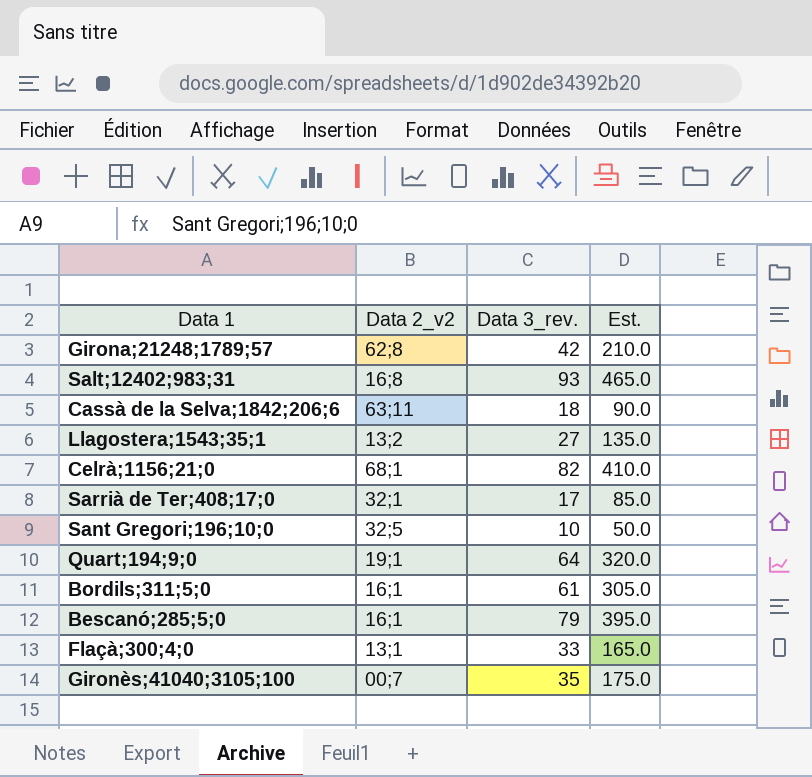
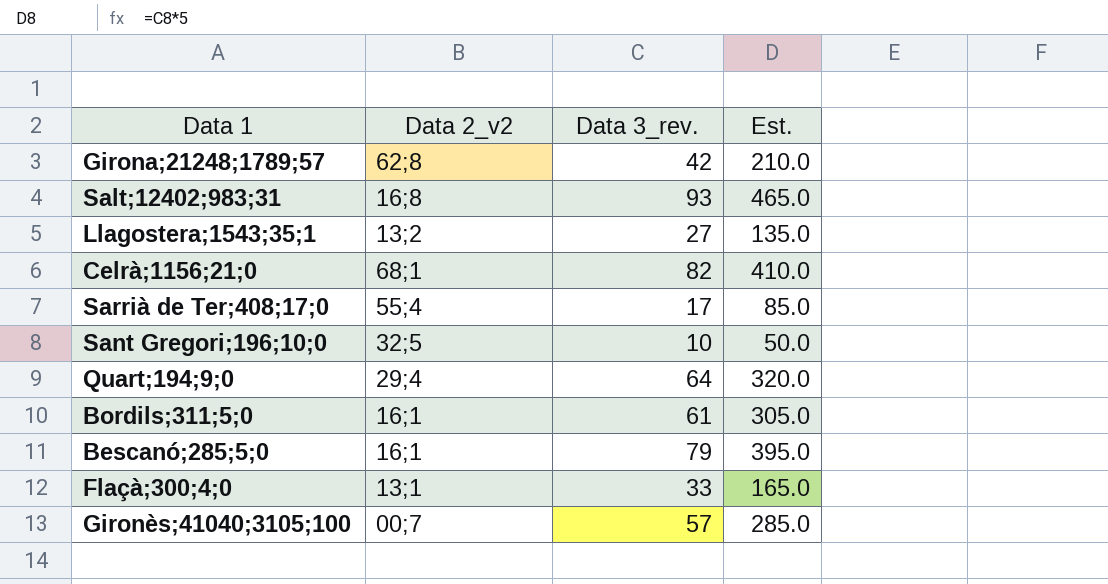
row Cassà de la Selva;1842;206;6: 63;11 | 18 | 90.0 -> none
Sarrià de Ter;408;17;0 | Data 2_v2: 32;1 -> 55;4
Quart;194;9;0 | Data 2_v2: 19;1 -> 29;4
Gironès;41040;3105;100 | Data 3_rev.: 35 -> 57
Gironès;41040;3105;100 | Est.: 175.0 -> 285.0

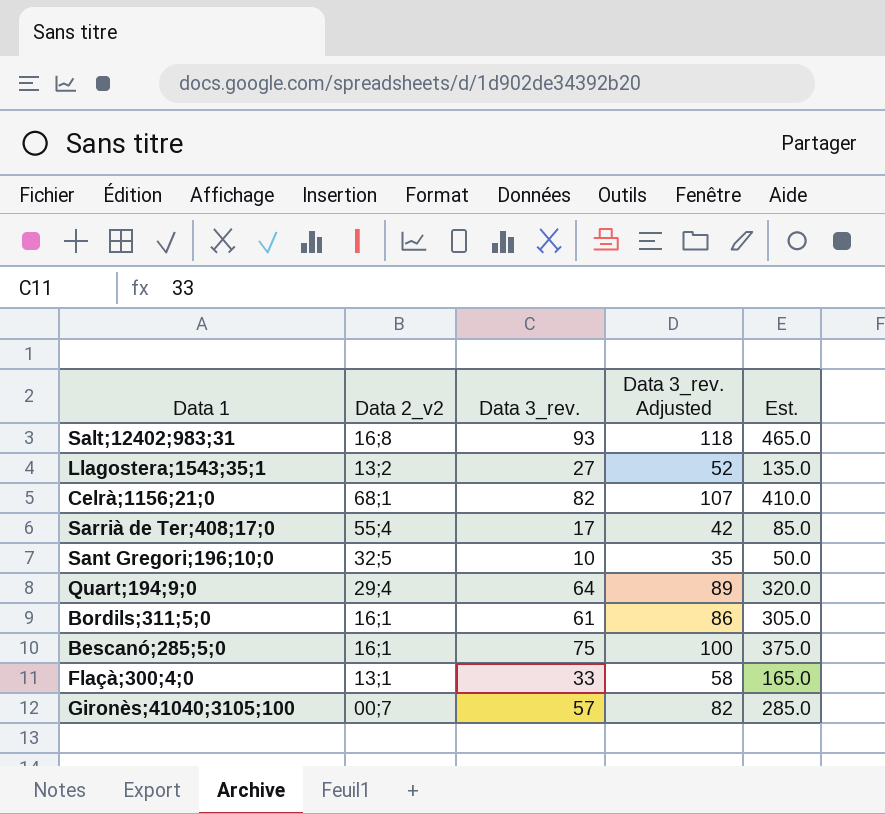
column Data 3_rev. Adjusted | formula: none -> [Data 3_rev.] + 25
row Girona;21248;1789;57: 62;8 | 42 | 210.0 -> none
Bescanó;285;5;0 | Data 3_rev.: 79 -> 75
Bescanó;285;5;0 | Est.: 395.0 -> 375.0

